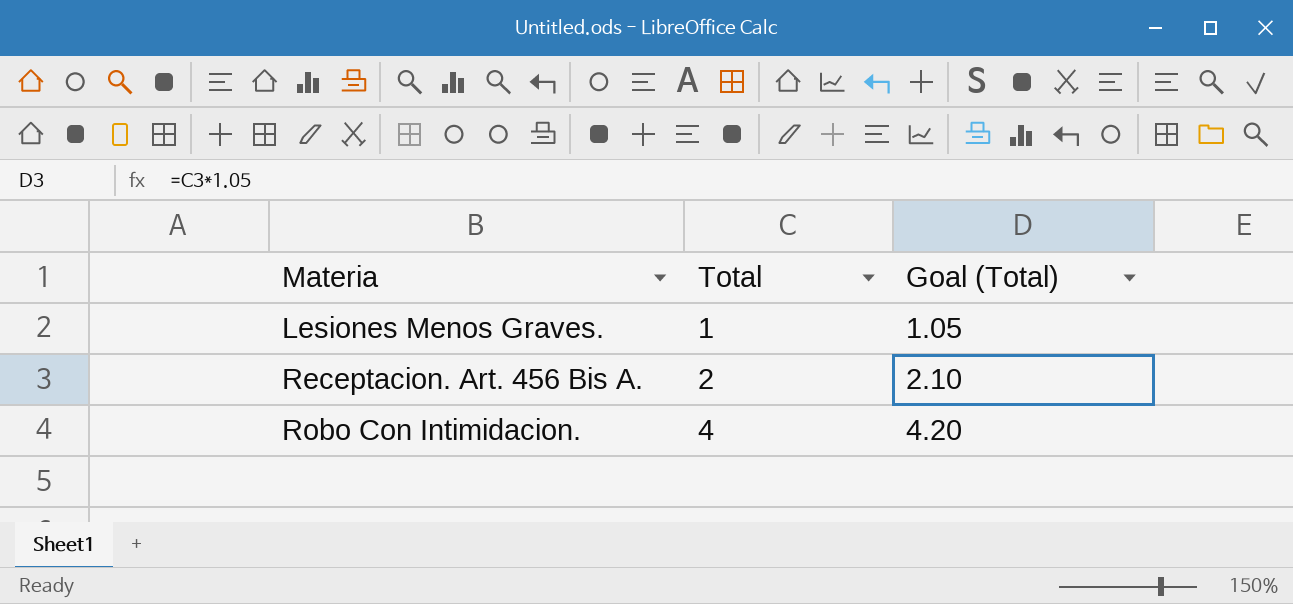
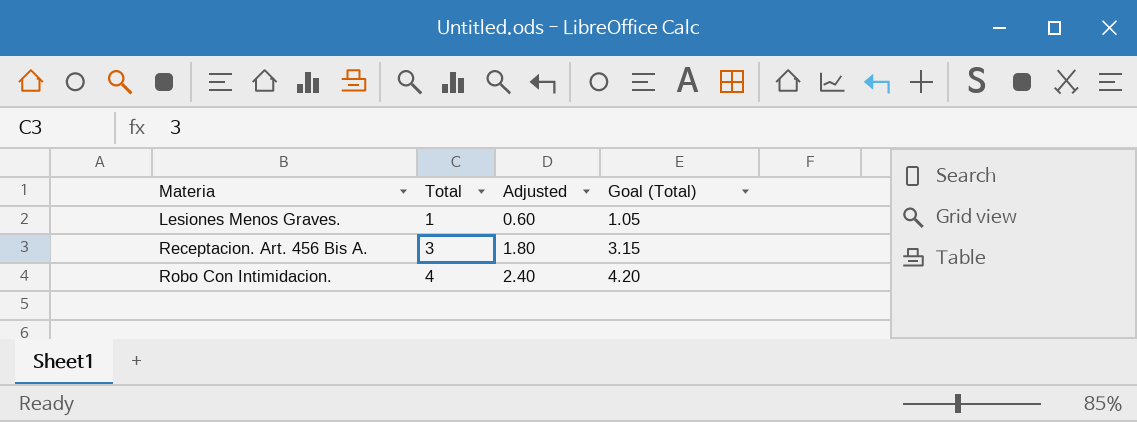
column Adjusted | formula: none -> [Total] * 0.6
Receptacion. Art. 456 Bis A. | Total: 2 -> 3
Receptacion. Art. 456 Bis A. | Goal (Total): 2.10 -> 3.15

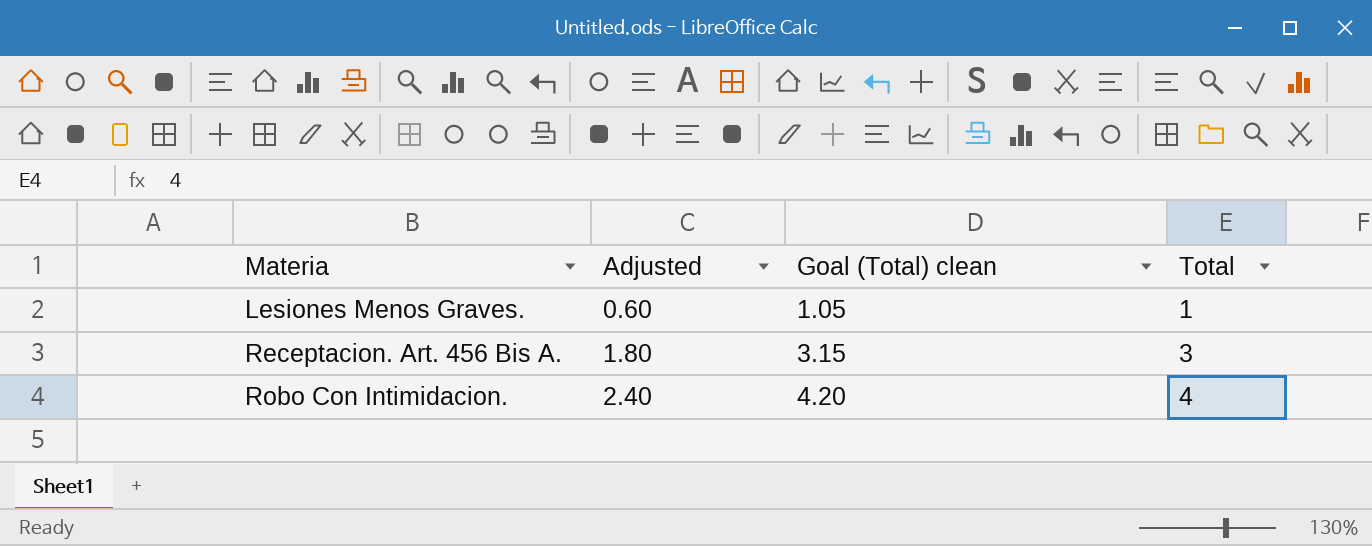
column name: Goal (Total) -> Goal (Total) clean
column Total | position: 2 -> 4

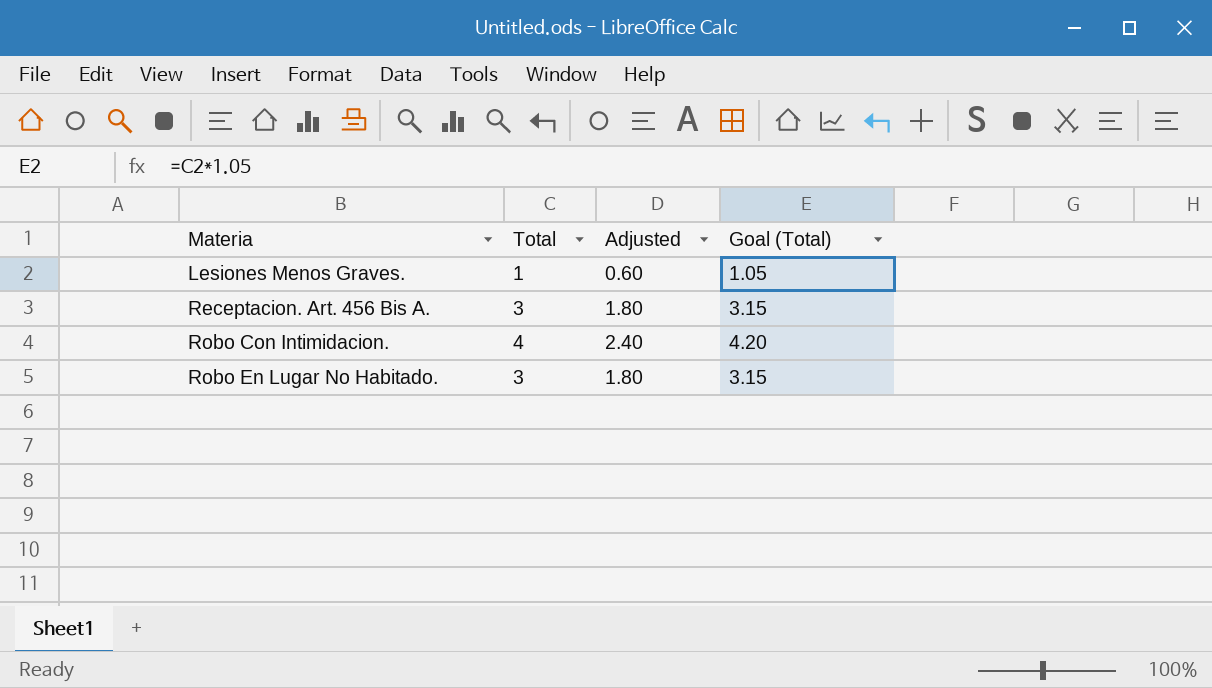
column Total | position: 4 -> 2
column name: Goal (Total) clean -> Goal (Total)
row Robo En Lugar No Habitado.: none -> 3 | 1.80 | 3.15

